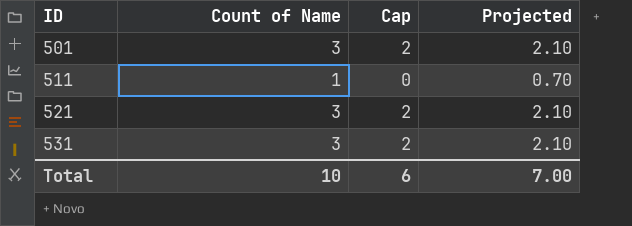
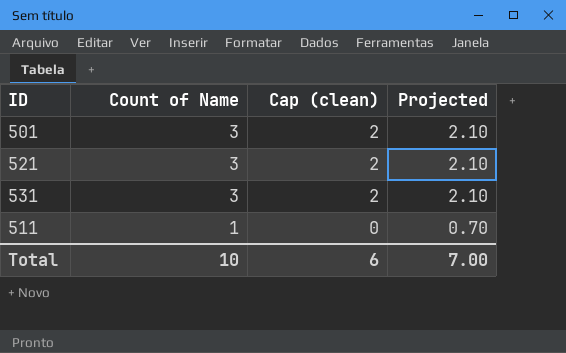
row order: ID ascending -> Count of Name descending
column name: Cap -> Cap (clean)

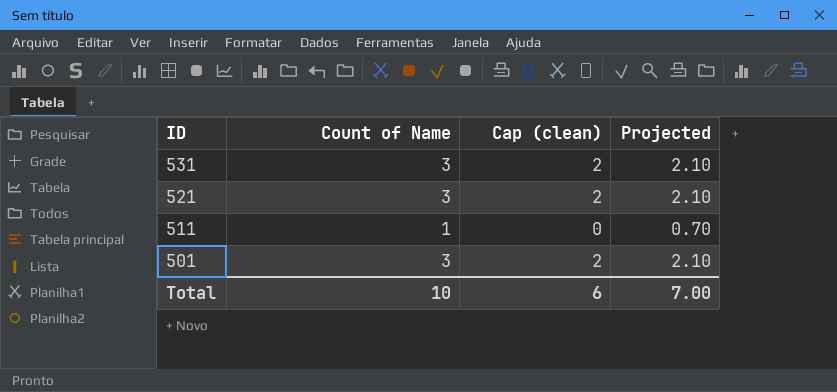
row order: Count of Name descending -> ID descending

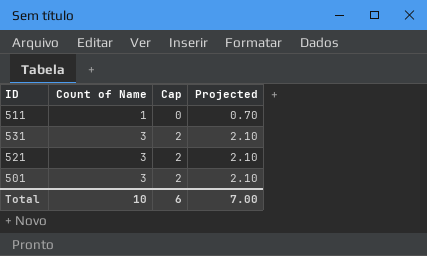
row order: ID descending -> Count of Name ascending
column name: Cap (clean) -> Cap

